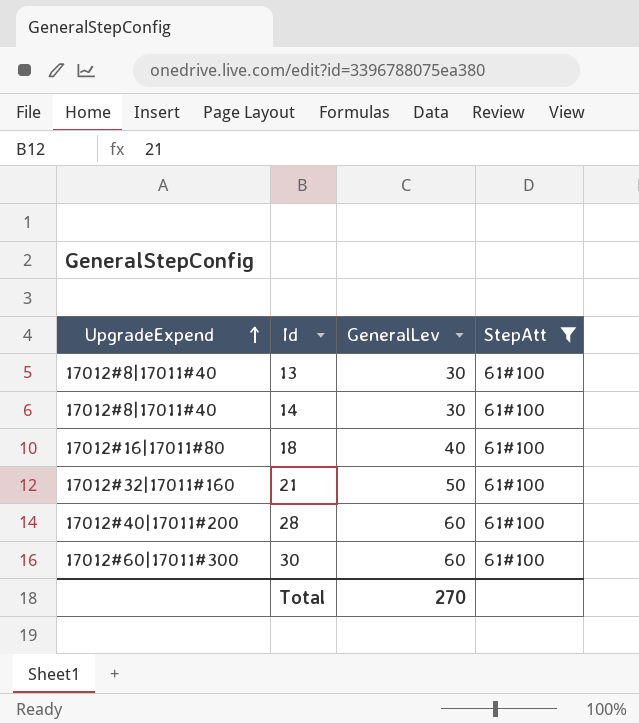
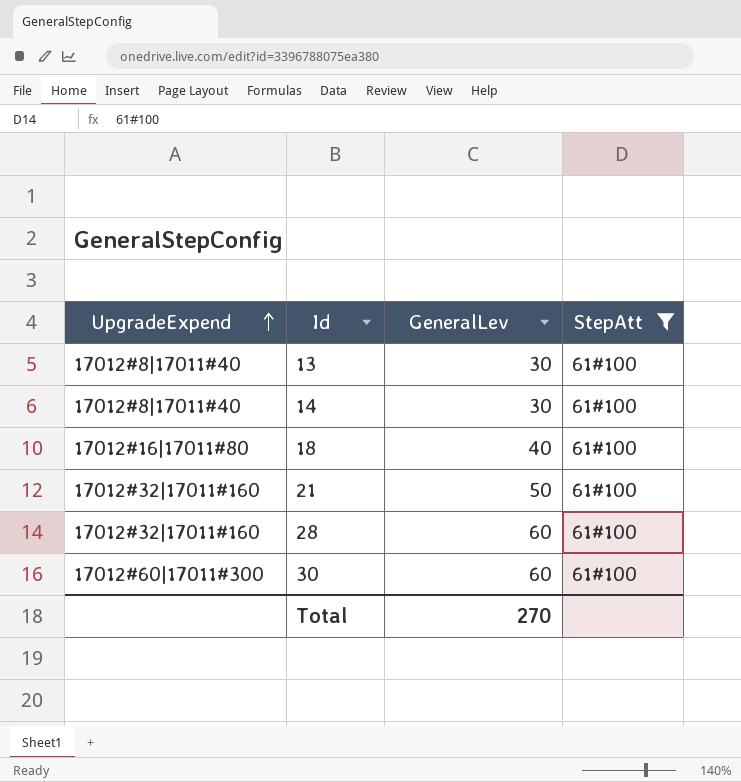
28 | UpgradeExpend: 17012#40|17011#200 -> 17012#32|17011#160

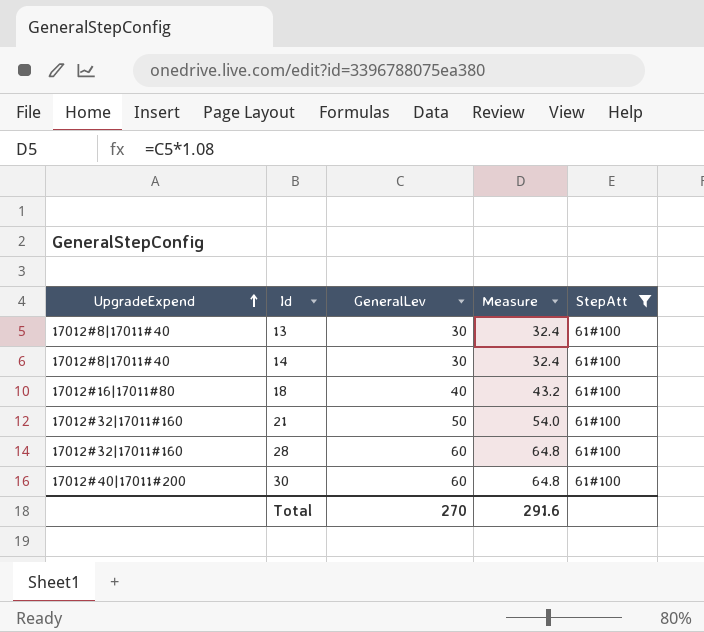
column Measure | formula: none -> [GeneralLev] * 1.08
30 | UpgradeExpend: 17012#60|17011#300 -> 17012#40|17011#200

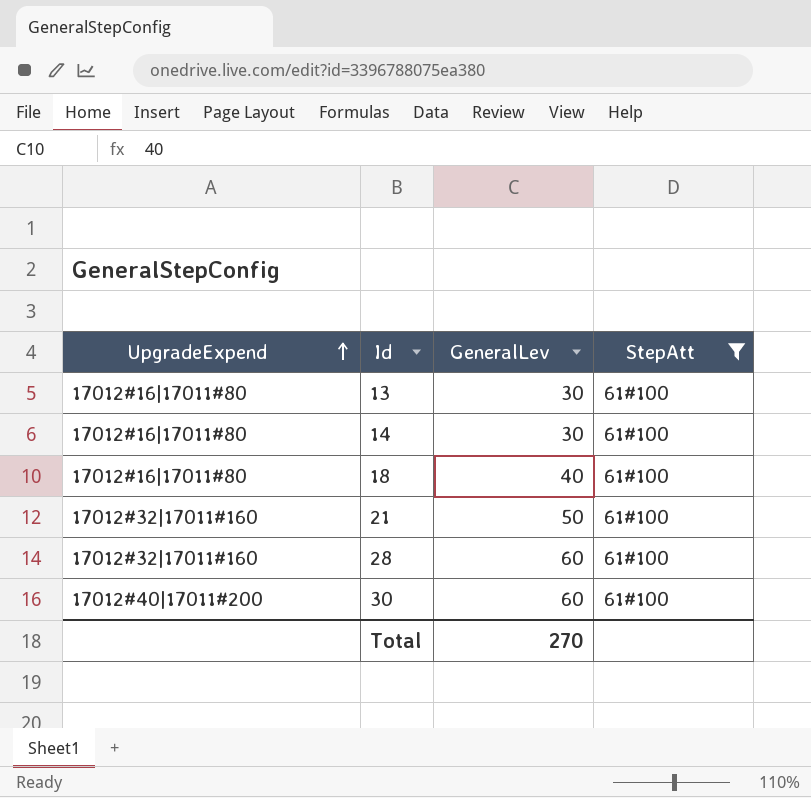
column Measure | formula: [GeneralLev] * 1.08 -> none
13 | UpgradeExpend: 17012#8|17011#40 -> 17012#16|17011#80
14 | UpgradeExpend: 17012#8|17011#40 -> 17012#16|17011#80

